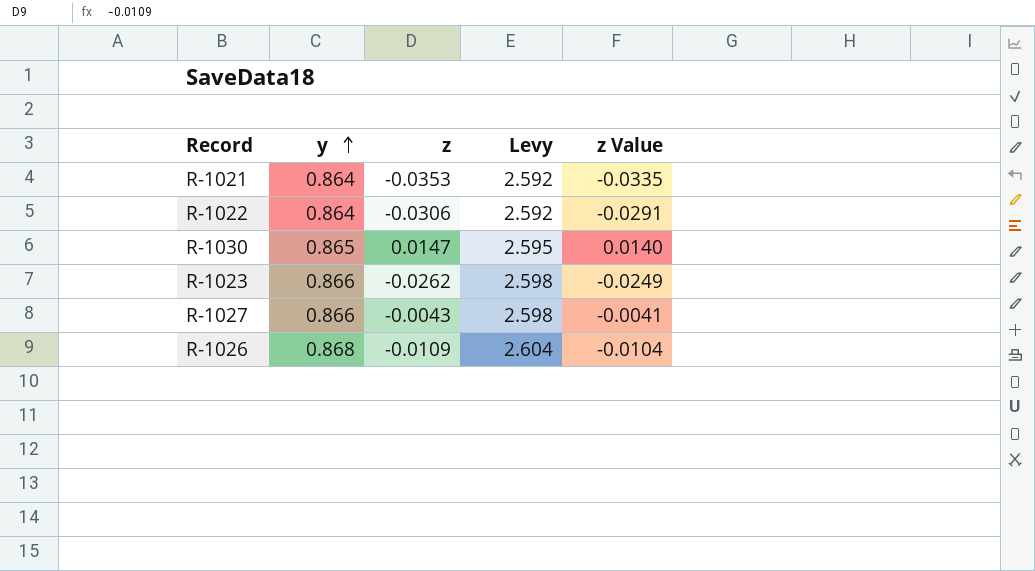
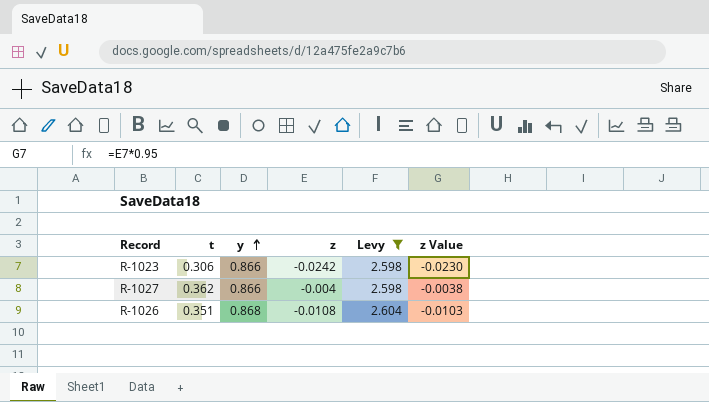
filter: none -> Levy >= 2.598
column t | position: none -> 2
R-1023 | z: -0.0262 -> -0.0242
R-1023 | z Value: -0.0249 -> -0.0230
R-1027 | z: -0.0043 -> -0.004
R-1027 | z Value: -0.0041 -> -0.0038
R-1026 | z: -0.0109 -> -0.0108
R-1026 | z Value: -0.0104 -> -0.0103

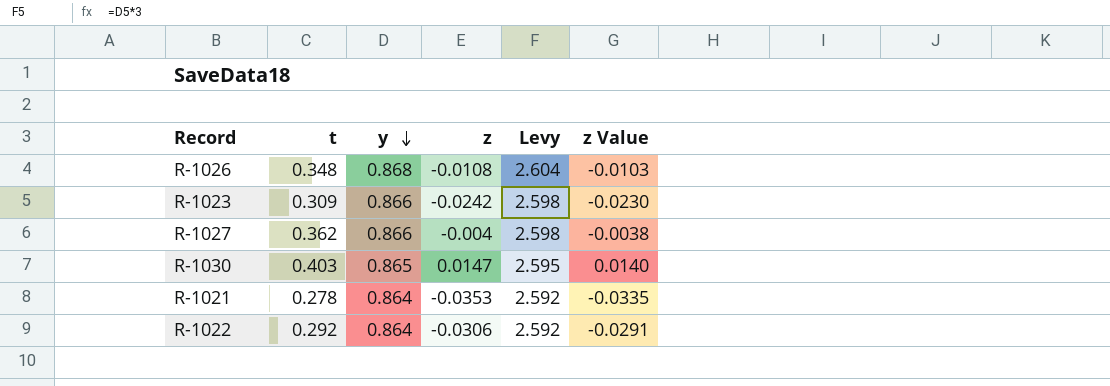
filter: Levy >= 2.598 -> none
row order: y ascending -> y descending
R-1026 | t: 0.351 -> 0.348
R-1023 | t: 0.306 -> 0.309

